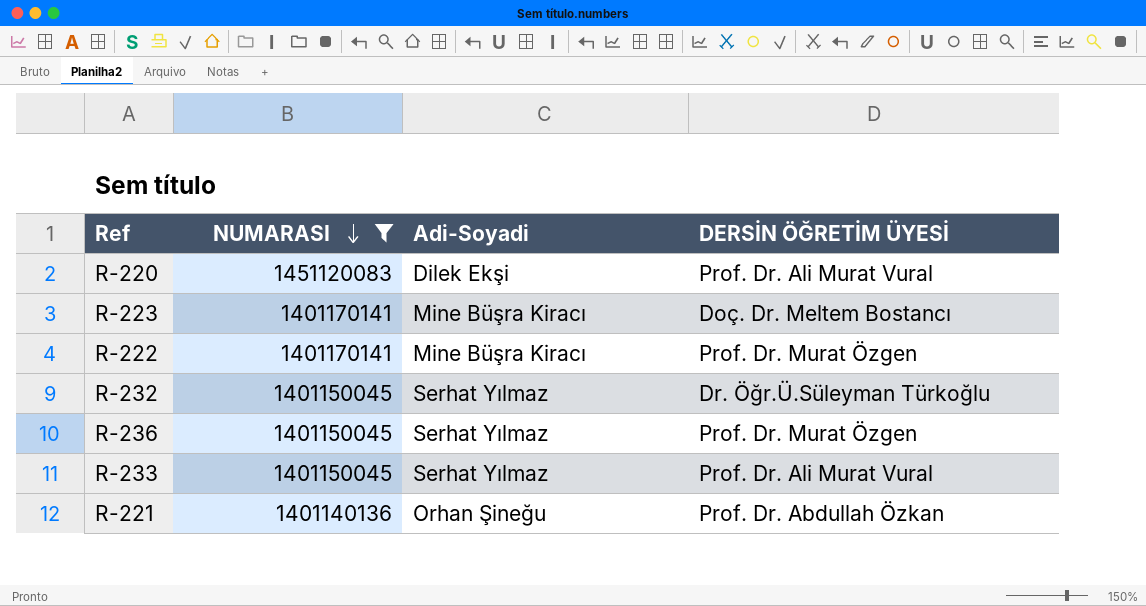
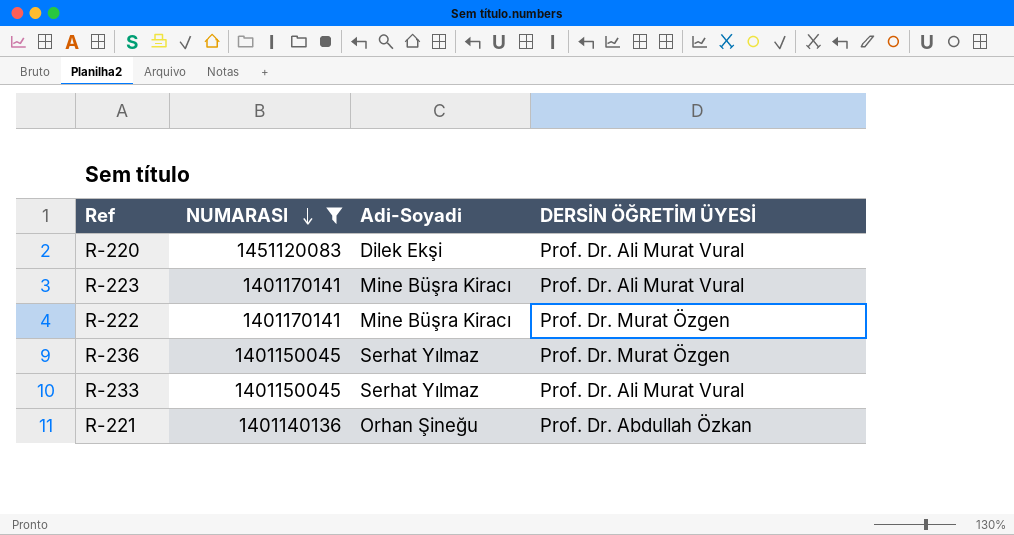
row R-232: 1401150045 | Serhat Yılmaz | Dr. Öğr.Ü.Süleyman Türkoğlu -> none
R-223 | DERSİN ÖĞRETİM ÜYESİ: Doç. Dr. Meltem Bostancı -> Prof. Dr. Ali Murat Vural

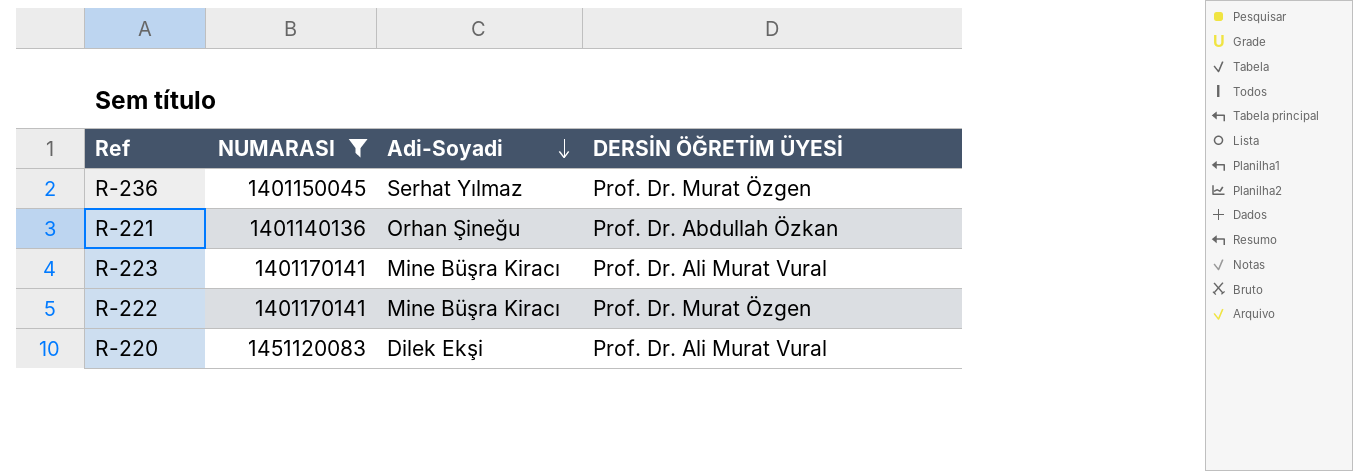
row order: NUMARASI descending -> Adi-Soyadi descending
row R-233: 1401150045 | Serhat Yılmaz | Prof. Dr. Ali Murat Vural -> none

